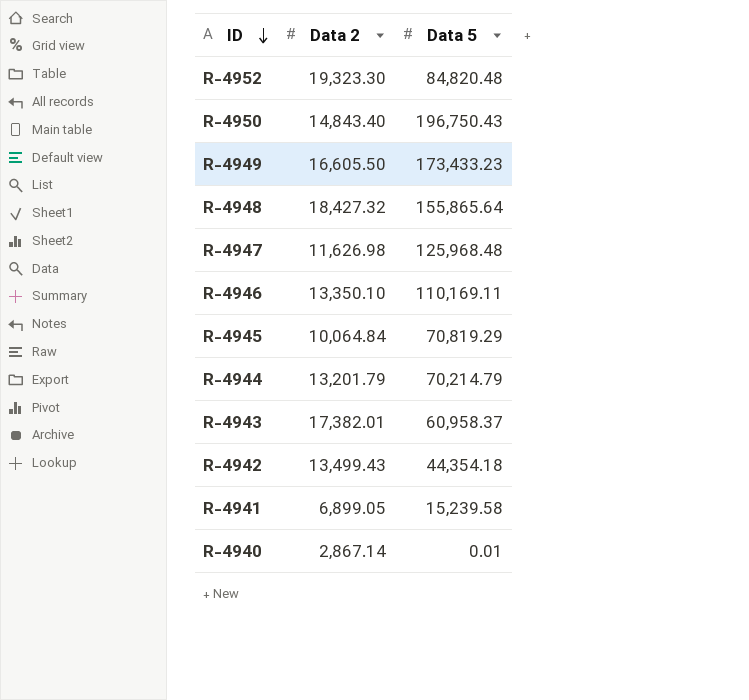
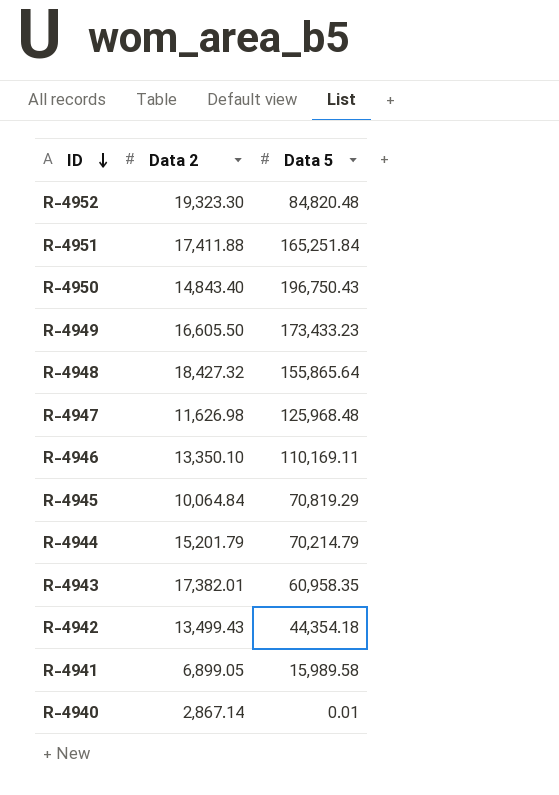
row R-4951: none -> 17,411.88 | 165,251.84
R-4944 | Data 2: 13,201.79 -> 15,201.79
R-4943 | Data 5: 60,958.37 -> 60,958.35
R-4941 | Data 5: 15,239.58 -> 15,989.58

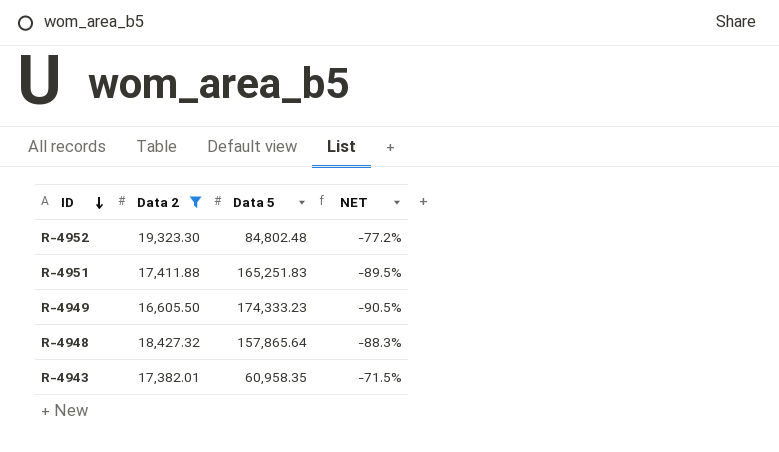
filter: none -> Data 2 >= 16,605.50
column NET | formula: none -> ([Data 2] - [Data 5]) / [Data 5]
R-4952 | Data 5: 84,820.48 -> 84,802.48
R-4951 | Data 5: 165,251.84 -> 165,251.83
R-4949 | Data 5: 173,433.23 -> 174,333.23
R-4948 | Data 5: 155,865.64 -> 157,865.64

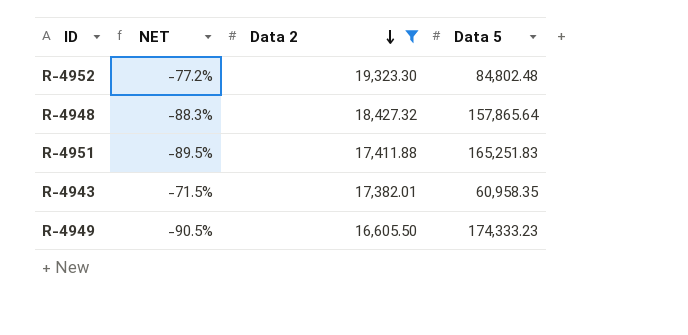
row order: ID descending -> Data 2 descending
column NET | position: 4 -> 2

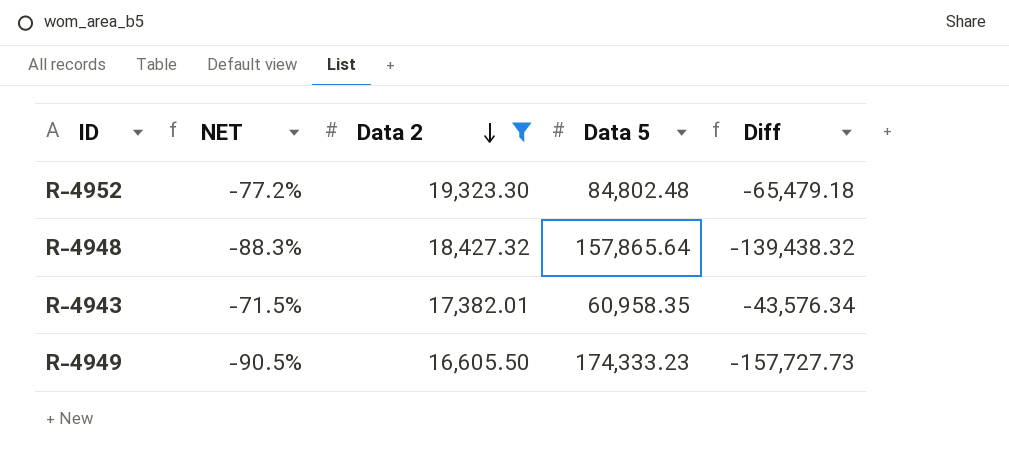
column Diff | formula: none -> [Data 2] - [Data 5]
row R-4951: -89.5% | 17,411.88 | 165,251.83 -> none

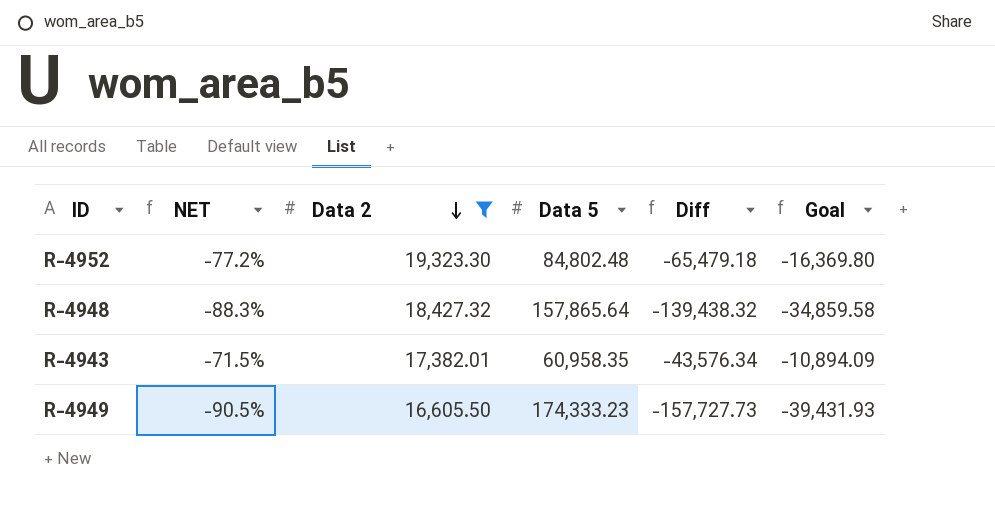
column Goal | formula: none -> [Diff] * 0.25

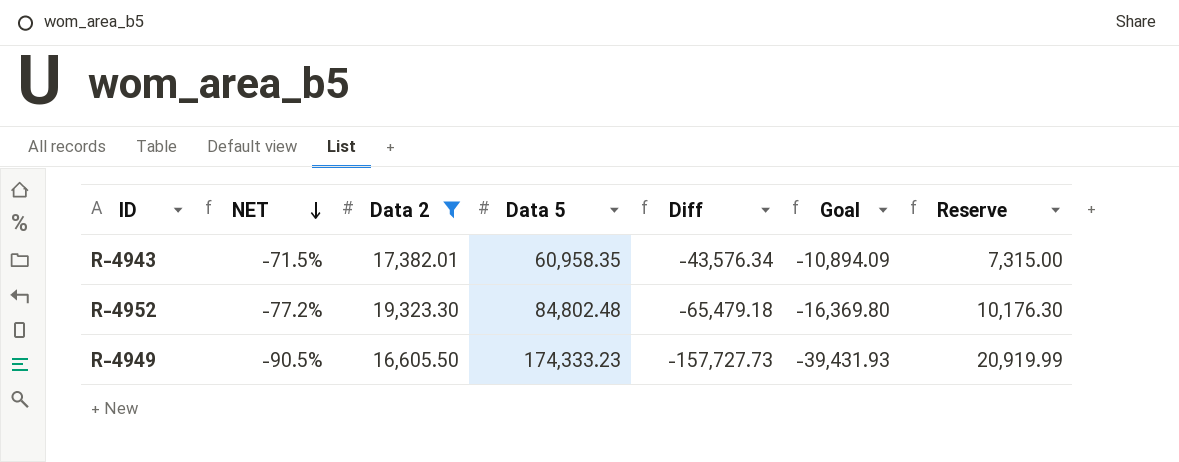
row order: Data 2 descending -> NET descending
column Reserve | formula: none -> [Data 5] * 0.12
row R-4948: -88.3% | 18,427.32 | 157,865.64 | -139,438.32 | -34,859.58 -> none

